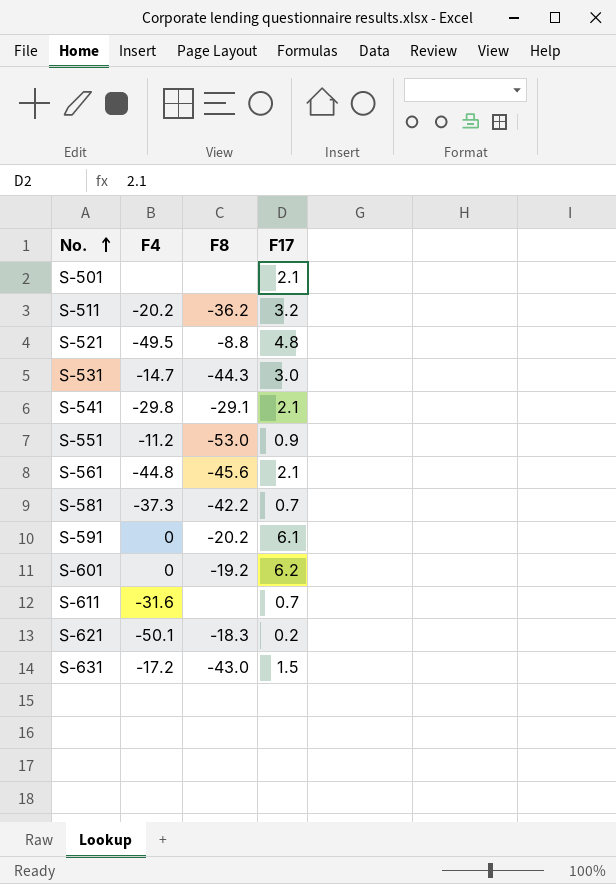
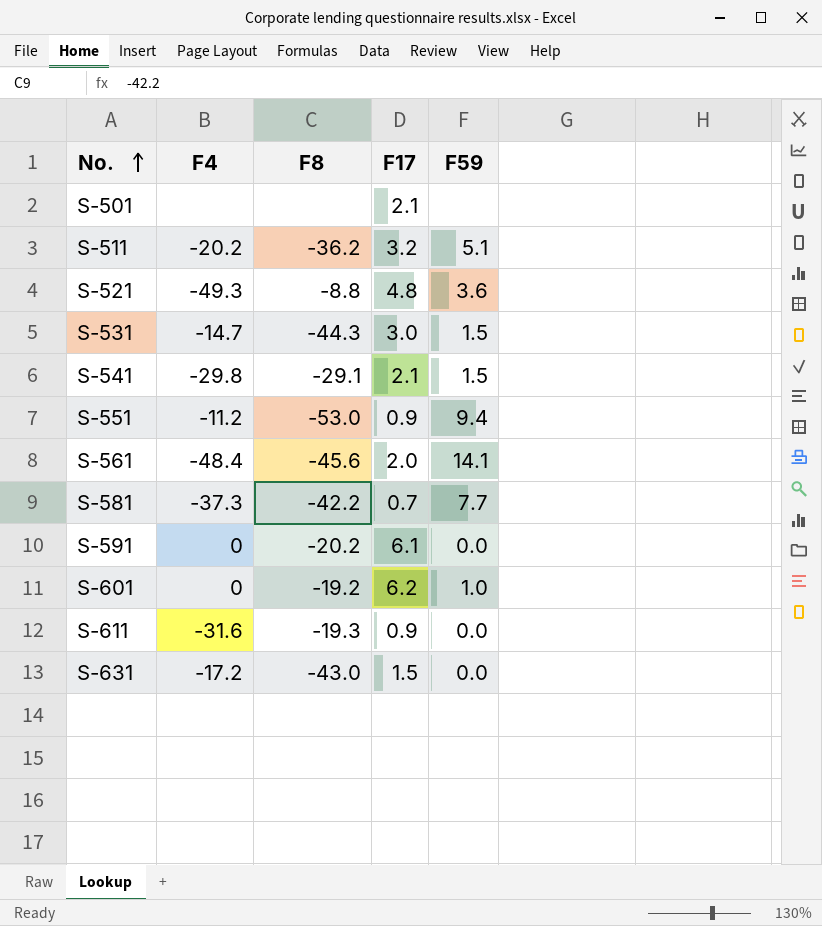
column F59 | position: none -> 5
row S-621: -50.1 | -18.3 | 0.2 -> none
S-521 | F4: -49.5 -> -49.3
S-561 | F4: -44.8 -> -48.4
S-561 | F17: 2.1 -> 2.0
S-611 | F8: none -> -19.3
S-611 | F17: 0.7 -> 0.9

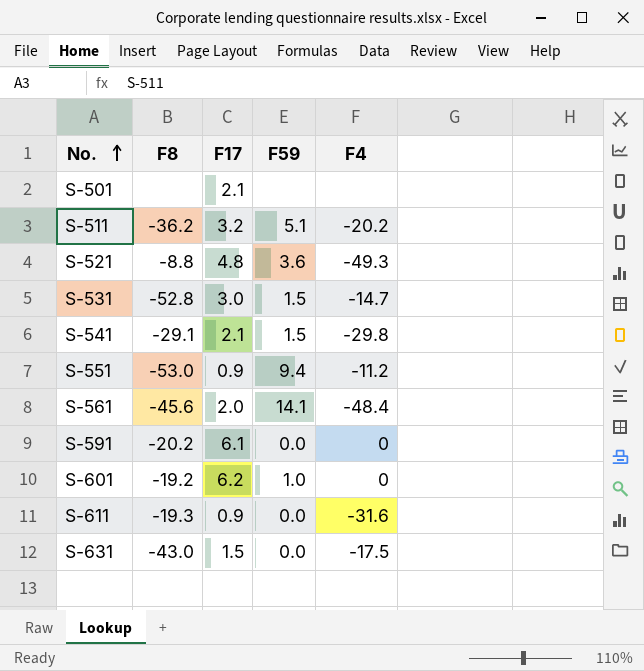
column F4 | position: 2 -> 5
row S-581: -37.3 | -42.2 | 0.7 | 7.7 -> none
S-531 | F8: -44.3 -> -52.8
S-631 | F4: -17.2 -> -17.5

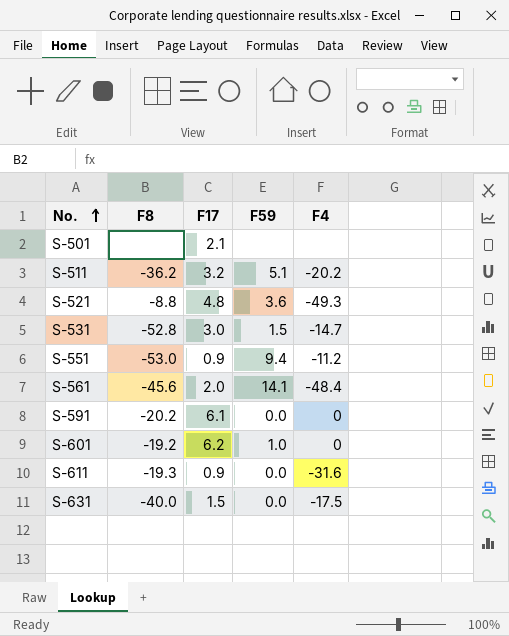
row S-541: -29.1 | 2.1 | 1.5 | -29.8 -> none
S-631 | F8: -43.0 -> -40.0

